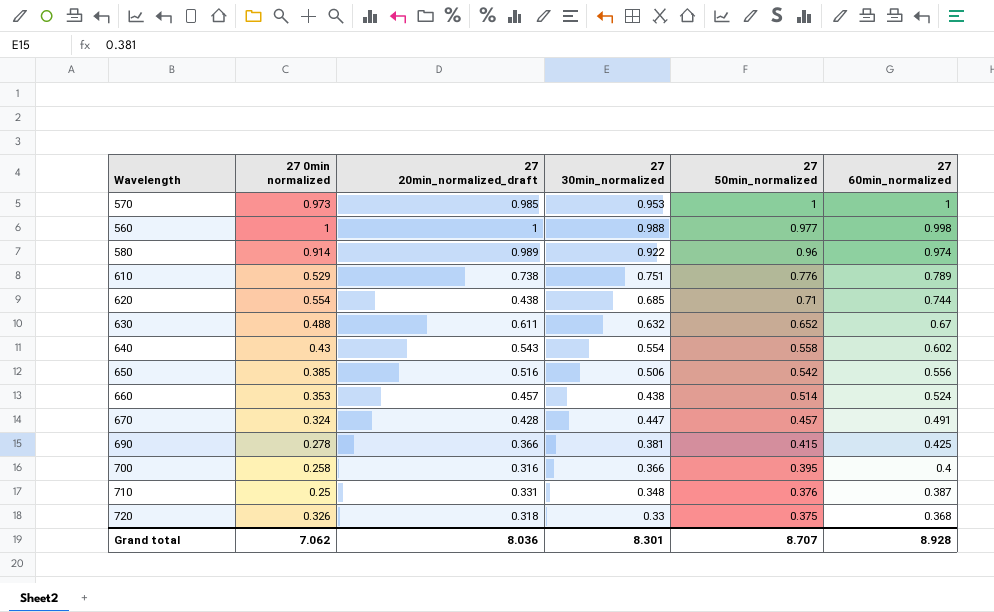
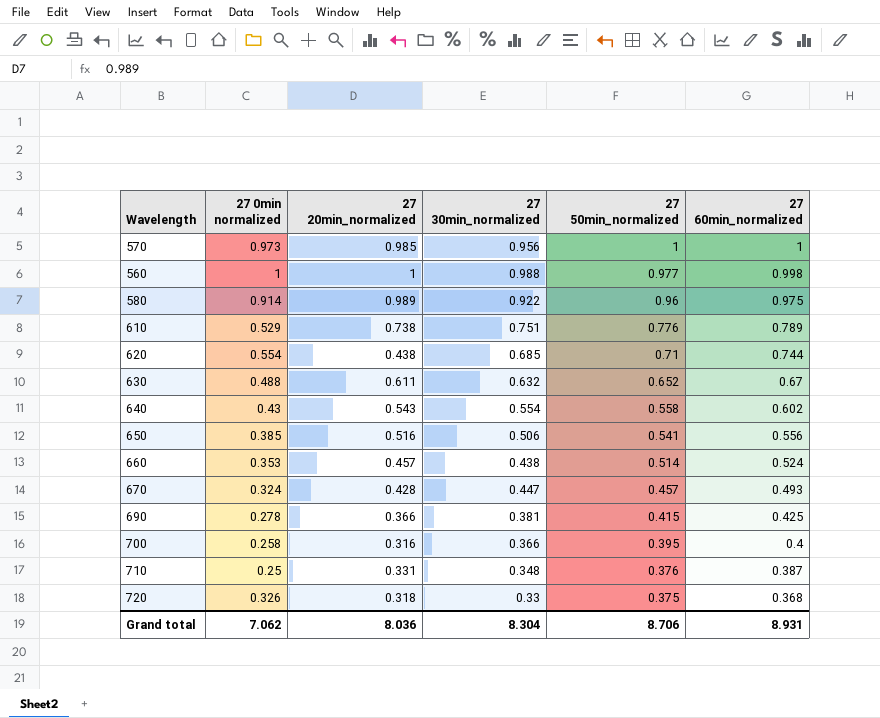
column name: 27 20min_normalized_draft -> 27 20min_normalized
570 | 27 30min_normalized: 0.953 -> 0.956
580 | 27 60min_normalized: 0.974 -> 0.975
650 | 27 50min_normalized: 0.542 -> 0.541
670 | 27 60min_normalized: 0.491 -> 0.493
Grand total | 27 30min_normalized: 8.301 -> 8.304
Grand total | 27 50min_normalized: 8.707 -> 8.706
Grand total | 27 60min_normalized: 8.928 -> 8.931

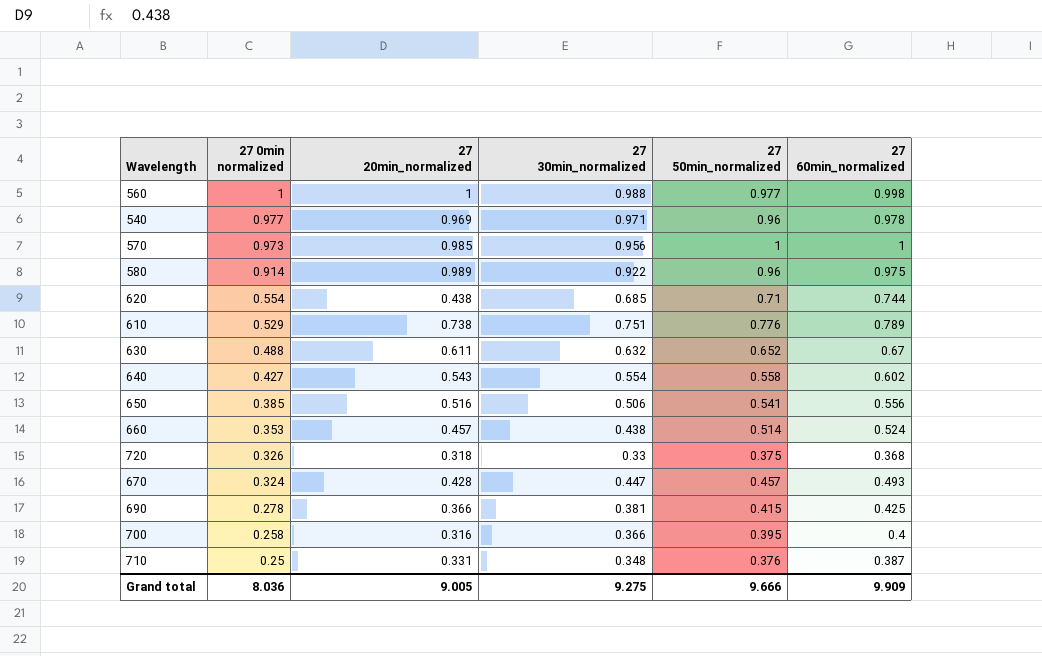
row order: 27 50min_normalized descending -> 27 0min normalized descending
row 540: none -> 0.977 | 0.969 | 0.971 | 0.96 | 0.978
640 | 27 0min normalized: 0.43 -> 0.427
Grand total | 27 0min normalized: 7.062 -> 8.036
Grand total | 27 20min_normalized: 8.036 -> 9.005
Grand total | 27 30min_normalized: 8.304 -> 9.275
Grand total | 27 50min_normalized: 8.706 -> 9.666
Grand total | 27 60min_normalized: 8.931 -> 9.909

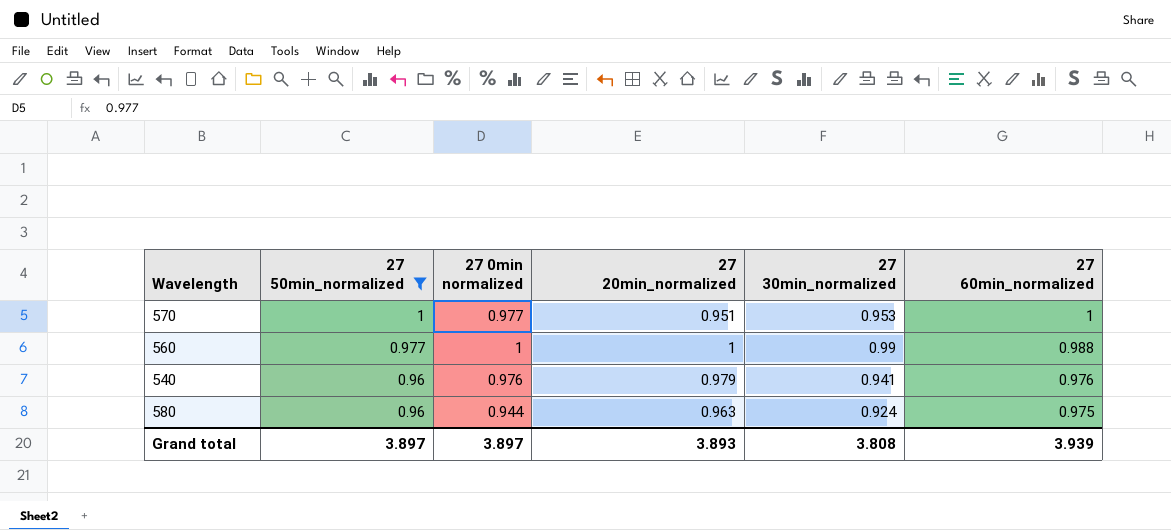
filter: none -> 27 50min_normalized >= 0.96
row order: 27 0min normalized descending -> 27 50min_normalized descending
column 27 50min_normalized | position: 5 -> 2
570 | 27 0min normalized: 0.973 -> 0.977
570 | 27 20min_normalized: 0.985 -> 0.951
570 | 27 30min_normalized: 0.956 -> 0.953
560 | 27 30min_normalized: 0.988 -> 0.99
560 | 27 60min_normalized: 0.998 -> 0.988
540 | 27 0min normalized: 0.977 -> 0.976
540 | 27 20min_normalized: 0.969 -> 0.979
540 | 27 30min_normalized: 0.971 -> 0.941
540 | 27 60min_normalized: 0.978 -> 0.976
580 | 27 0min normalized: 0.914 -> 0.944
580 | 27 20min_normalized: 0.989 -> 0.963
580 | 27 30min_normalized: 0.922 -> 0.924
Grand total | 27 50min_normalized: 9.666 -> 3.897
Grand total | 27 0min normalized: 8.036 -> 3.897
Grand total | 27 20min_normalized: 9.005 -> 3.893
Grand total | 27 30min_normalized: 9.275 -> 3.808
Grand total | 27 60min_normalized: 9.909 -> 3.939

